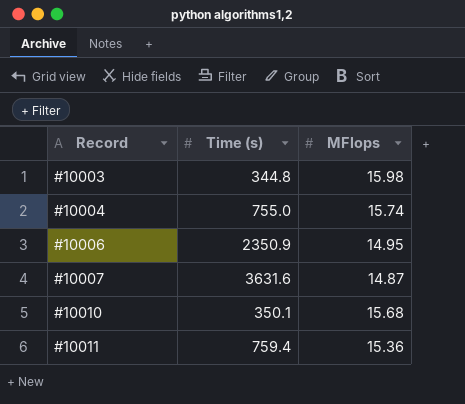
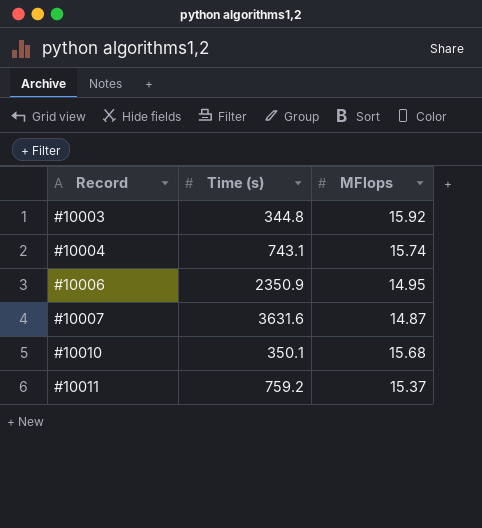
#10003 | MFlops: 15.98 -> 15.92
#10004 | Time (s): 755.0 -> 743.1
#10011 | Time (s): 759.4 -> 759.2
#10011 | MFlops: 15.36 -> 15.37

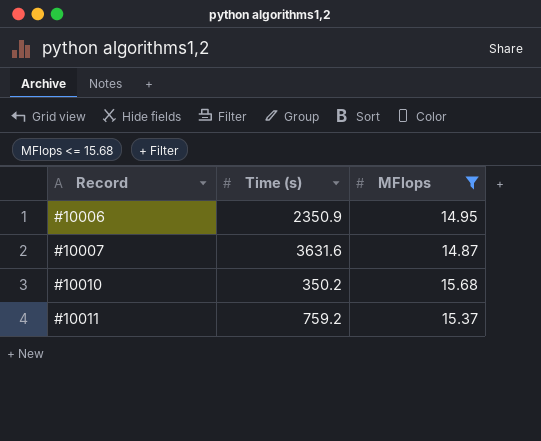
filter: none -> MFlops <= 15.68
#10010 | Time (s): 350.1 -> 350.2

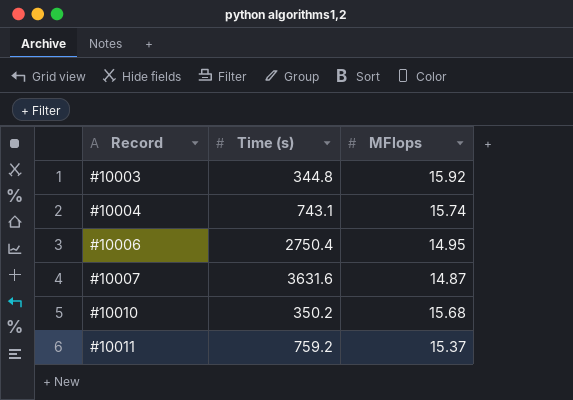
filter: MFlops <= 15.68 -> none
#10006 | Time (s): 2350.9 -> 2750.4

